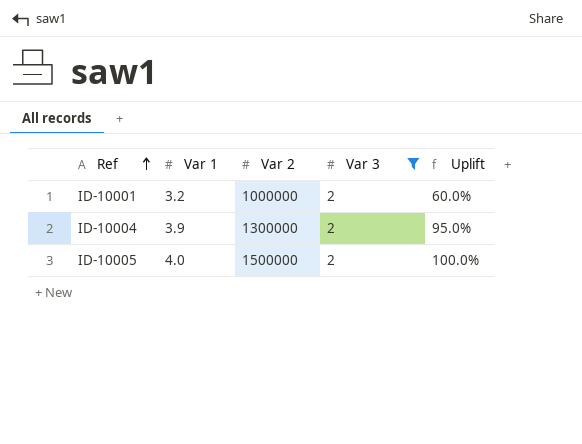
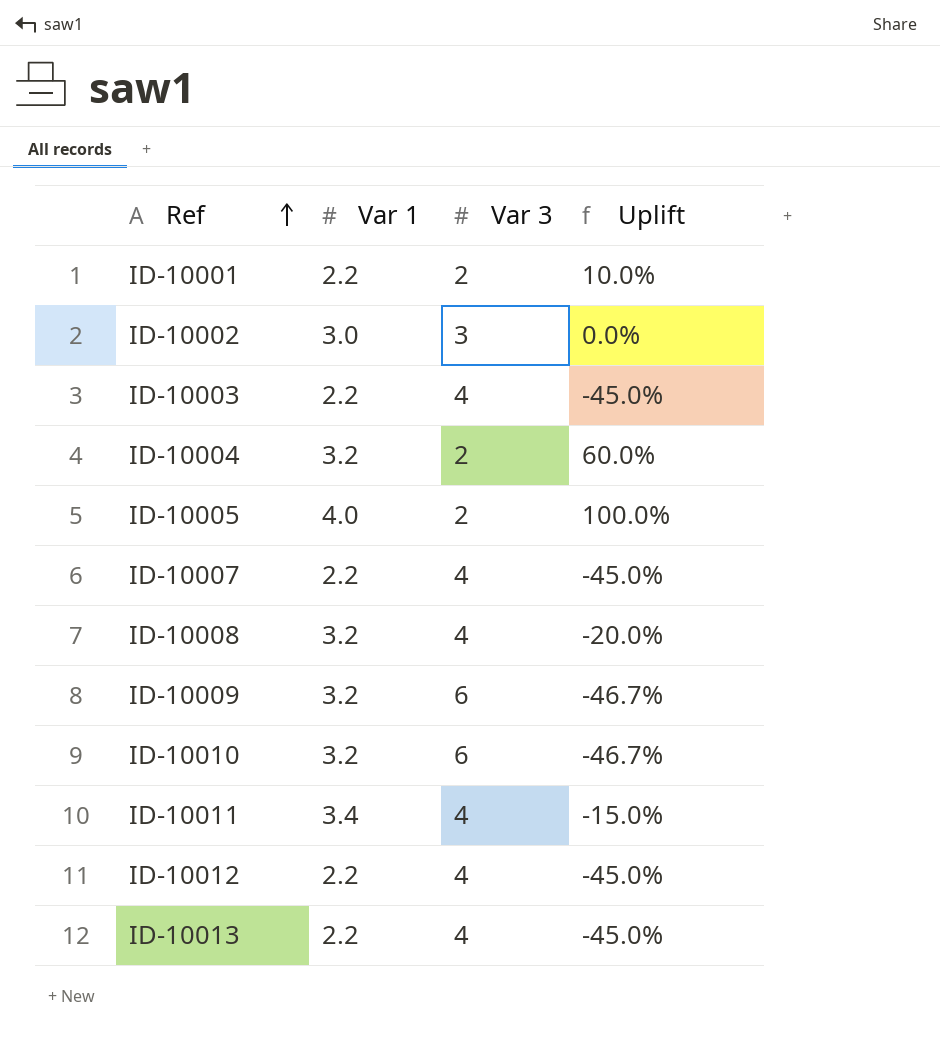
filter: Var 3 = 2 -> none
column Var 2 | position: 3 -> none
ID-10001 | Var 1: 3.2 -> 2.2
ID-10001 | Uplift: 60.0% -> 10.0%
ID-10004 | Var 1: 3.9 -> 3.2
ID-10004 | Uplift: 95.0% -> 60.0%

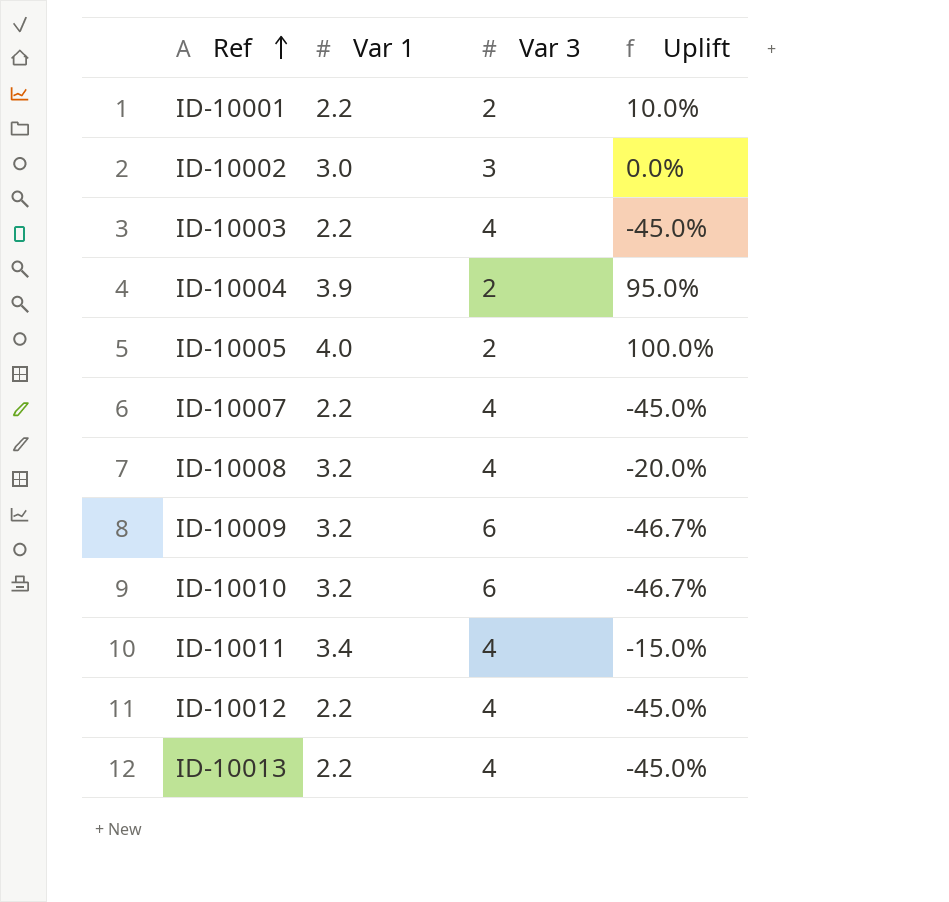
ID-10004 | Var 1: 3.2 -> 3.9
ID-10004 | Uplift: 60.0% -> 95.0%

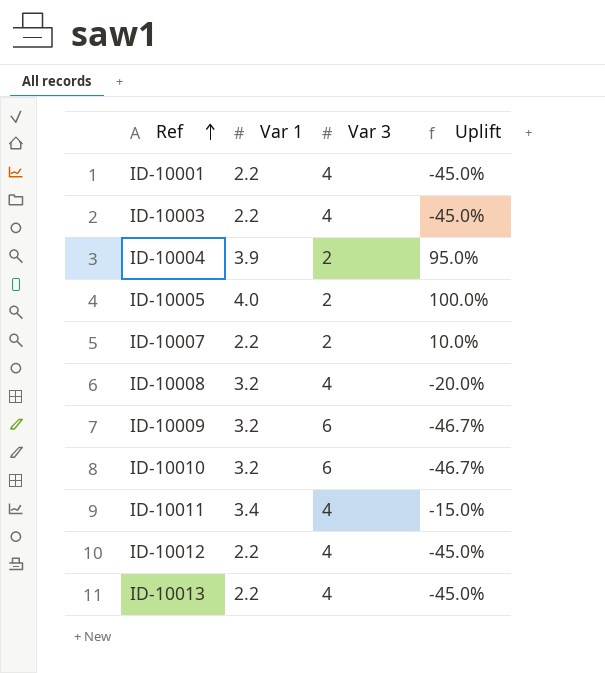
row ID-10002: 3.0 | 3 | 0.0% -> none
ID-10001 | Var 3: 2 -> 4
ID-10001 | Uplift: 10.0% -> -45.0%
ID-10007 | Var 3: 4 -> 2
ID-10007 | Uplift: -45.0% -> 10.0%

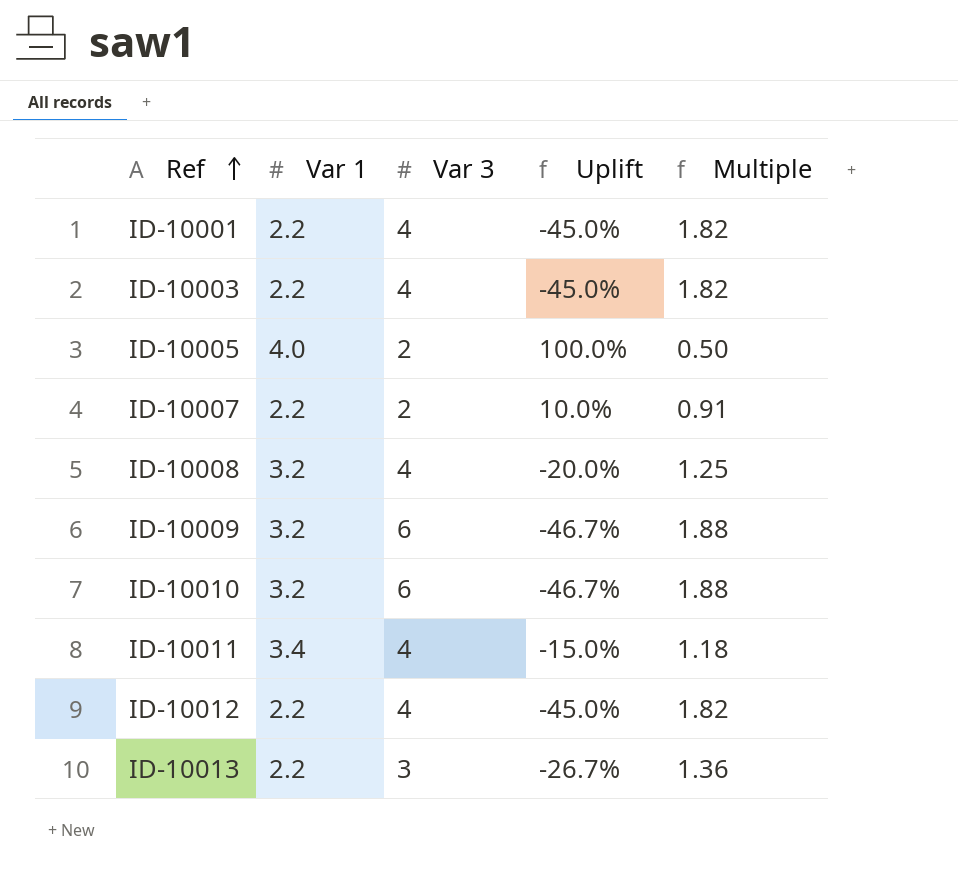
column Multiple | formula: none -> [Var 3] / [Var 1]
row ID-10004: 3.9 | 2 | 95.0% -> none
ID-10013 | Var 3: 4 -> 3
ID-10013 | Uplift: -45.0% -> -26.7%

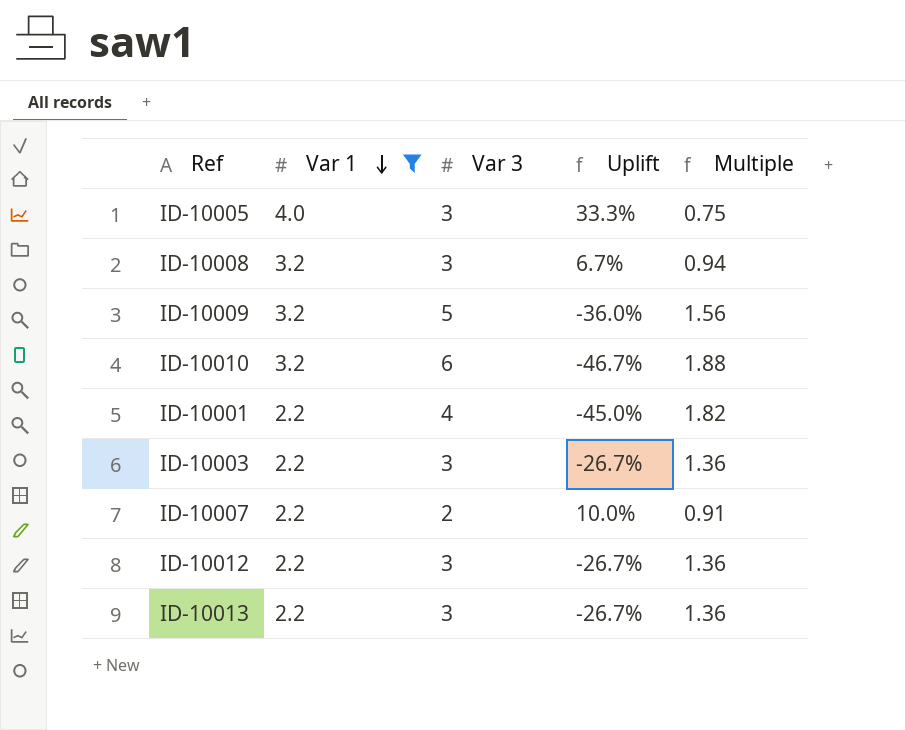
filter: none -> Var 1 != 3.4
row order: Ref ascending -> Var 1 descending
ID-10005 | Var 3: 2 -> 3
ID-10005 | Uplift: 100.0% -> 33.3%
ID-10005 | Multiple: 0.50 -> 0.75
ID-10008 | Var 3: 4 -> 3
ID-10008 | Uplift: -20.0% -> 6.7%
ID-10008 | Multiple: 1.25 -> 0.94
ID-10009 | Var 3: 6 -> 5
ID-10009 | Uplift: -46.7% -> -36.0%
ID-10009 | Multiple: 1.88 -> 1.56
ID-10003 | Var 3: 4 -> 3
ID-10003 | Uplift: -45.0% -> -26.7%
ID-10003 | Multiple: 1.82 -> 1.36
ID-10012 | Var 3: 4 -> 3
ID-10012 | Uplift: -45.0% -> -26.7%
ID-10012 | Multiple: 1.82 -> 1.36

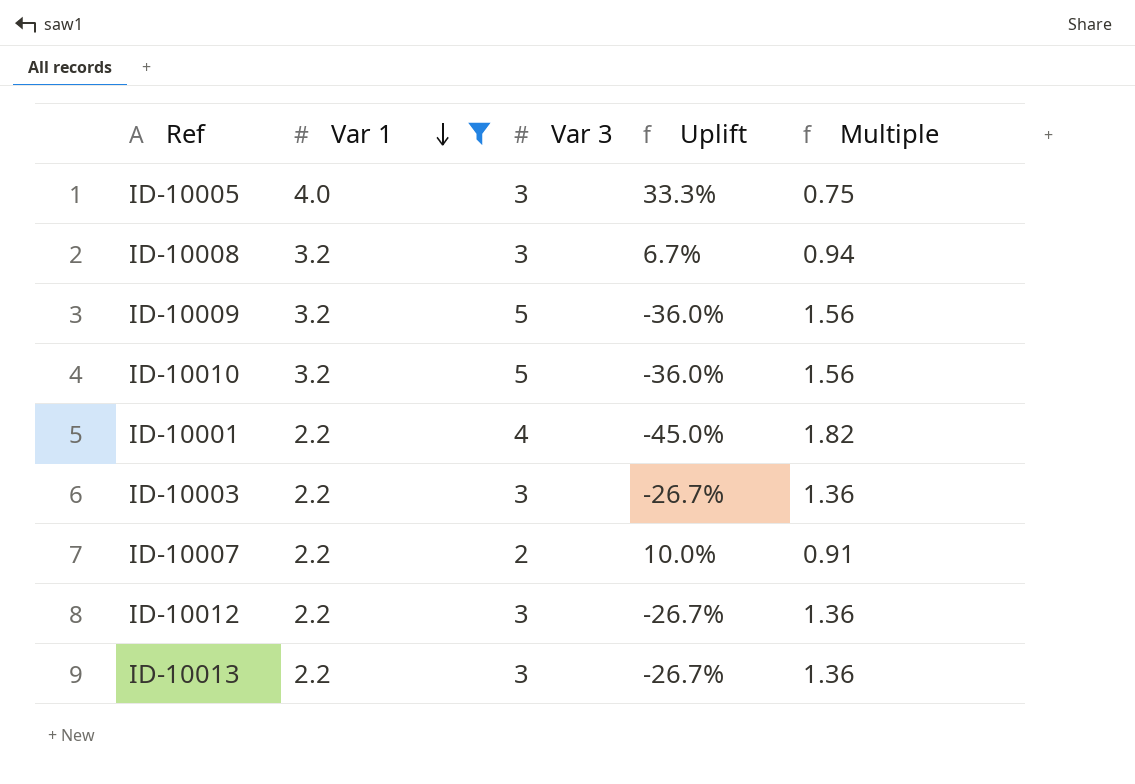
ID-10010 | Var 3: 6 -> 5
ID-10010 | Uplift: -46.7% -> -36.0%
ID-10010 | Multiple: 1.88 -> 1.56

